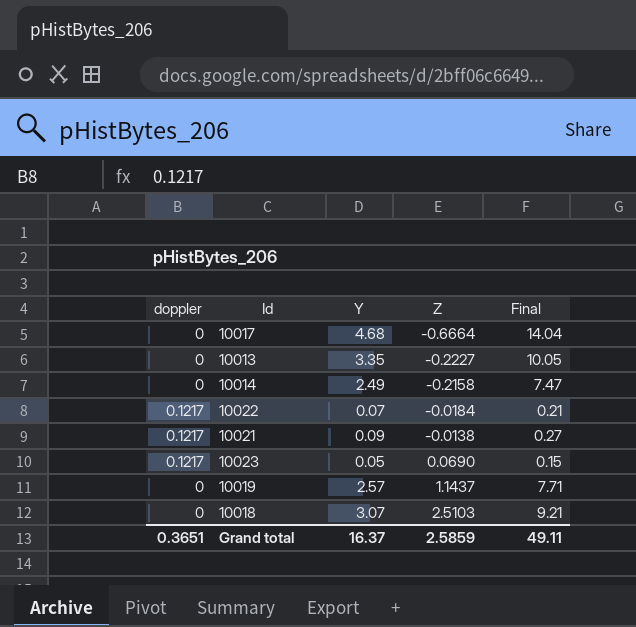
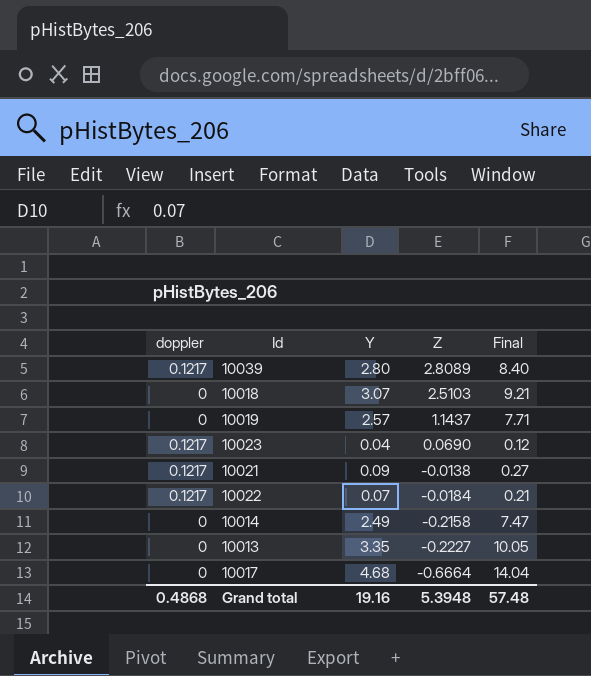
row order: Z ascending -> Z descending
row 10039: none -> 0.1217 | 2.80 | 2.8089 | 8.40
10023 | Y: 0.05 -> 0.04
10023 | Final: 0.15 -> 0.12
Grand total | doppler: 0.3651 -> 0.4868
Grand total | Y: 16.37 -> 19.16
Grand total | Z: 2.5859 -> 5.3948
Grand total | Final: 49.11 -> 57.48

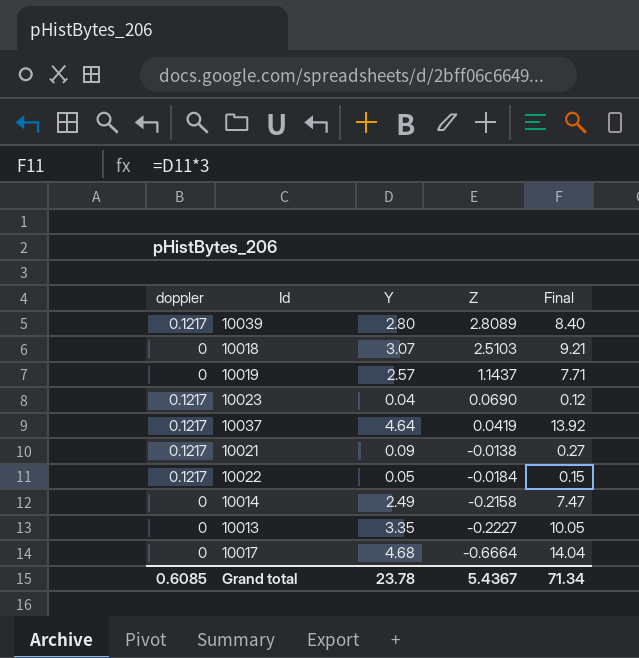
row 10037: none -> 0.1217 | 4.64 | 0.0419 | 13.92
10022 | Y: 0.07 -> 0.05
10022 | Final: 0.21 -> 0.15
Grand total | doppler: 0.4868 -> 0.6085
Grand total | Y: 19.16 -> 23.78
Grand total | Z: 5.3948 -> 5.4367
Grand total | Final: 57.48 -> 71.34

